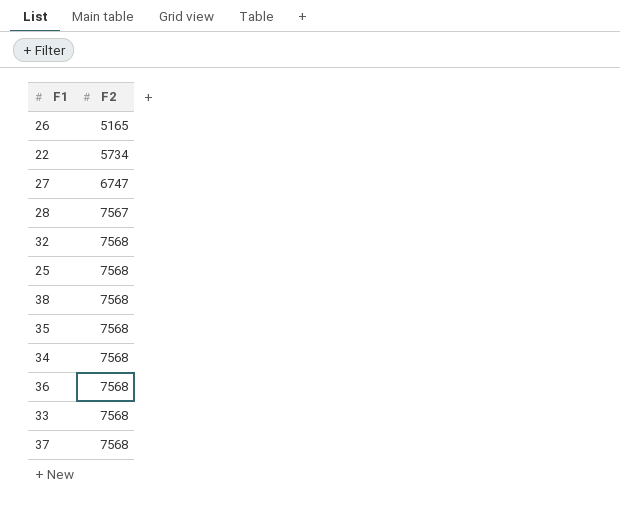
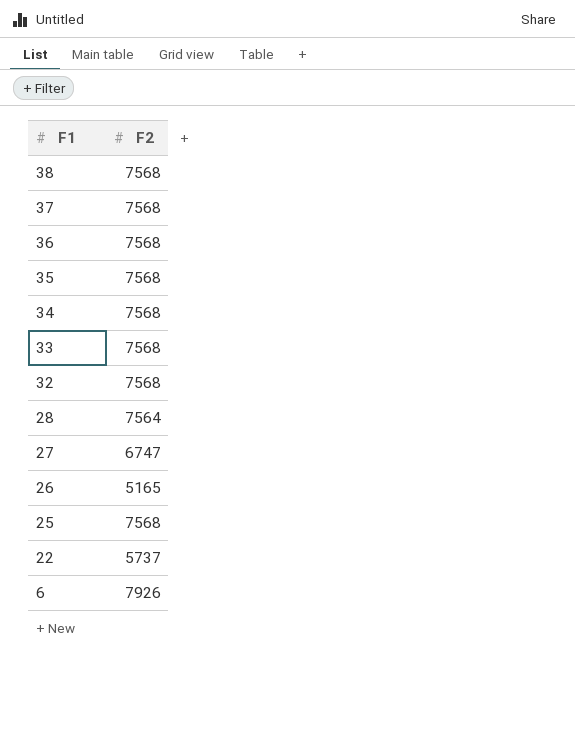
row order: F2 ascending -> F1 descending
28 | F2: 7567 -> 7564
22 | F2: 5734 -> 5737
row 6: none -> 7926

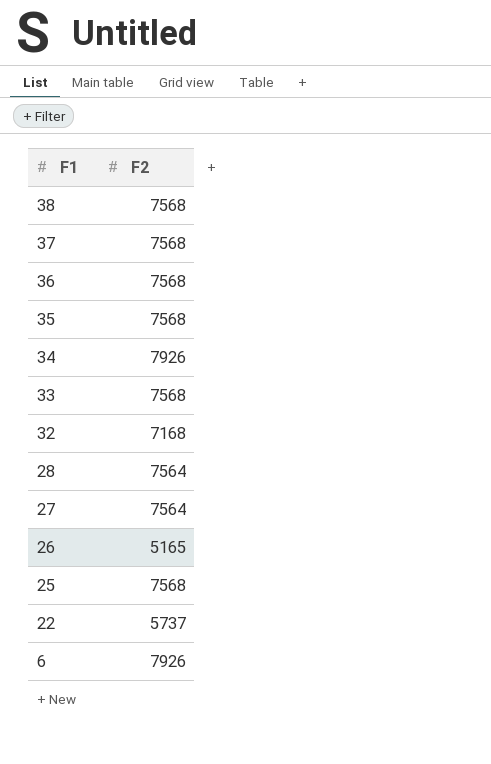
34 | F2: 7568 -> 7926
32 | F2: 7568 -> 7168
27 | F2: 6747 -> 7564

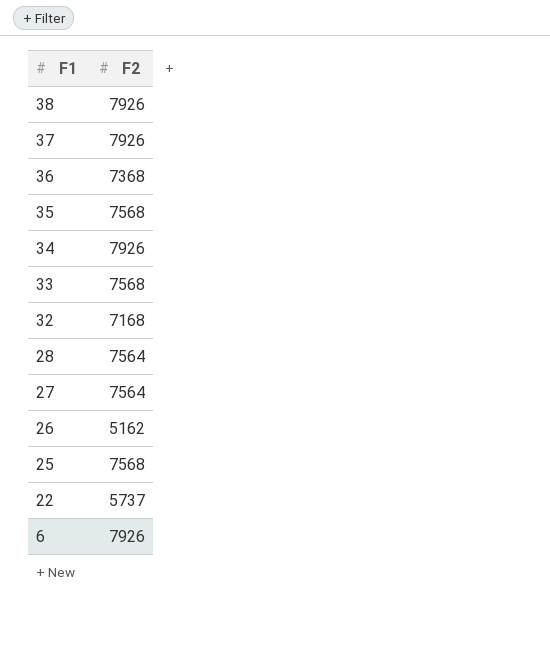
38 | F2: 7568 -> 7926
37 | F2: 7568 -> 7926
36 | F2: 7568 -> 7368
26 | F2: 5165 -> 5162

